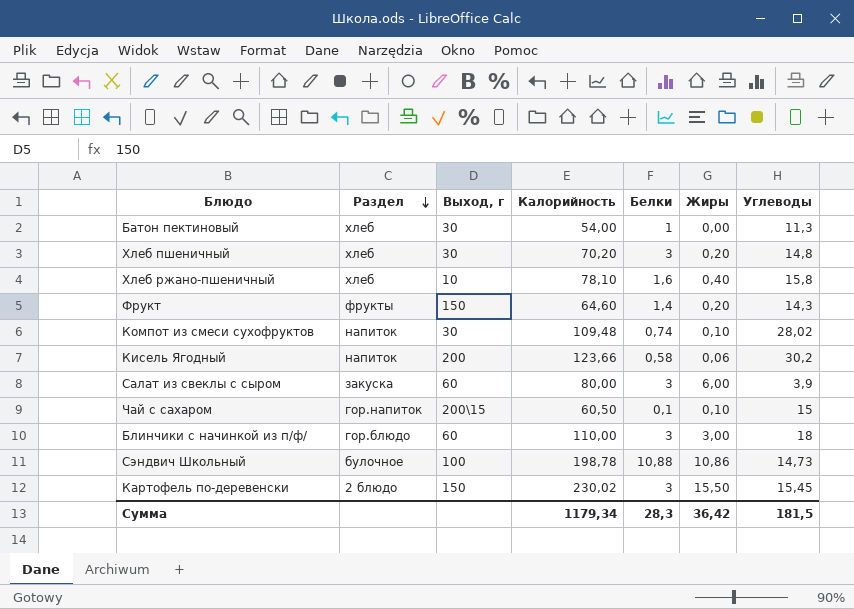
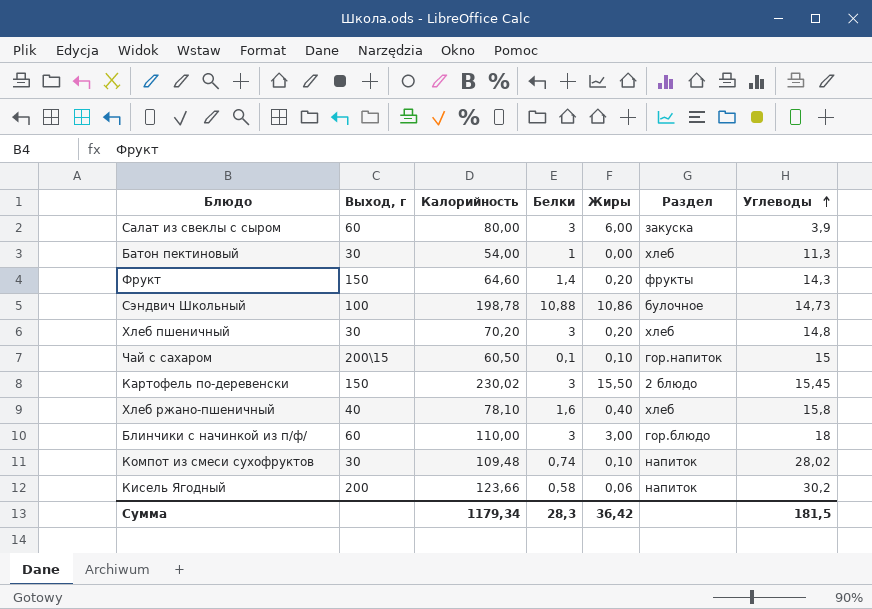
row order: Раздел descending -> Углеводы ascending
column Раздел | position: 2 -> 6
Хлеб ржано-пшеничный | Выход, г: 10 -> 40

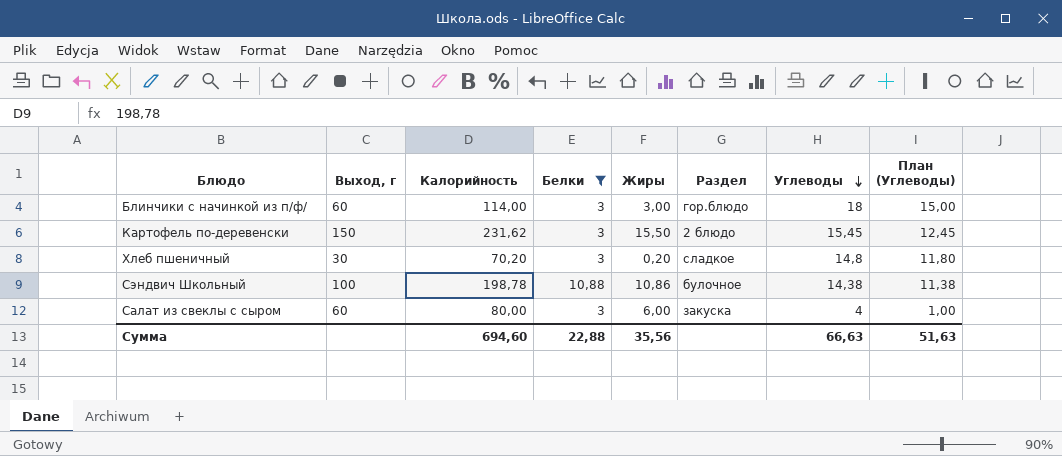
filter: none -> Белки >= 3
row order: Углеводы ascending -> Углеводы descending
column План (Углеводы) | formula: none -> [Углеводы] - 3
Блинчики с начинкой из п/ф/ | Калорийность: 110,00 -> 114,00
Картофель по-деревенски | Калорийность: 230,02 -> 231,62
Хлеб пшеничный | Раздел: хлеб -> сладкое
Сэндвич Школьный | Углеводы: 14,73 -> 14,38
Салат из свеклы с сыром | Углеводы: 3,9 -> 4
Сумма | Калорийность: 1179,34 -> 694,60
Сумма | Белки: 28,3 -> 22,88
Сумма | Жиры: 36,42 -> 35,56
Сумма | Углеводы: 181,5 -> 66,63

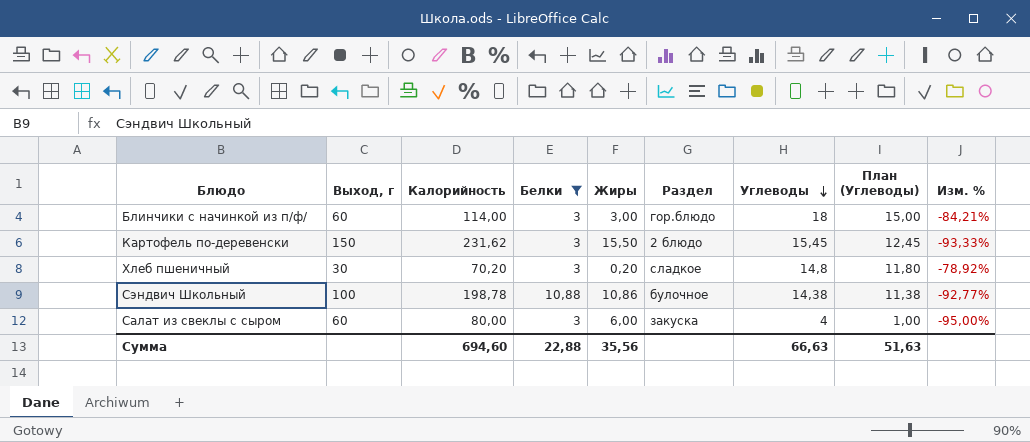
column Изм. % | formula: none -> ([Углеводы] - [Калорийность]) / [Калорийность]

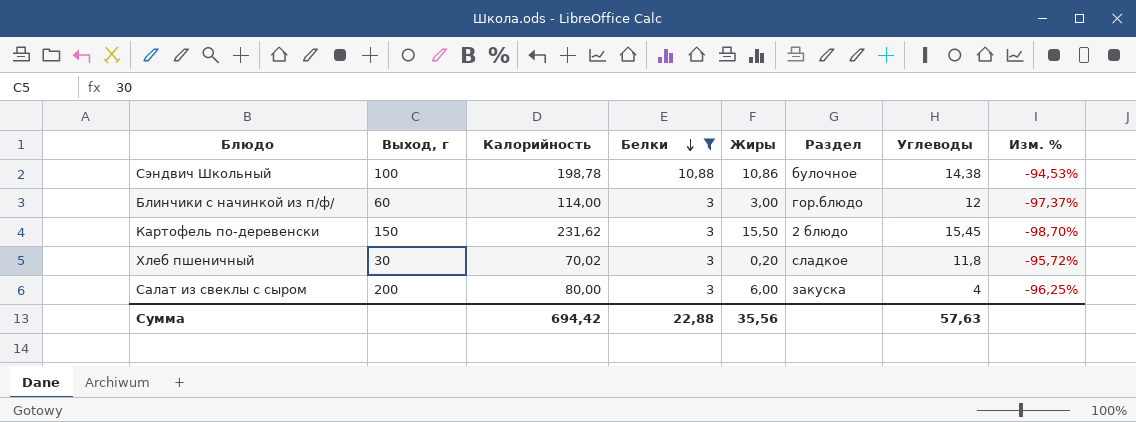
row order: Углеводы descending -> Белки descending
column План (Углеводы) | formula: [Углеводы] - 3 -> none
column Изм. % | formula: ([Углеводы] - [Калорийность]) / [Калорийность] -> ([Белки] - [Калорийность]) / [Калорийность]
Блинчики с начинкой из п/ф/ | Углеводы: 18 -> 12
Хлеб пшеничный | Калорийность: 70,20 -> 70,02
Хлеб пшеничный | Углеводы: 14,8 -> 11,8
Салат из свеклы с сыром | Выход, г: 60 -> 200
Сумма | Калорийность: 694,60 -> 694,42
Сумма | Углеводы: 66,63 -> 57,63

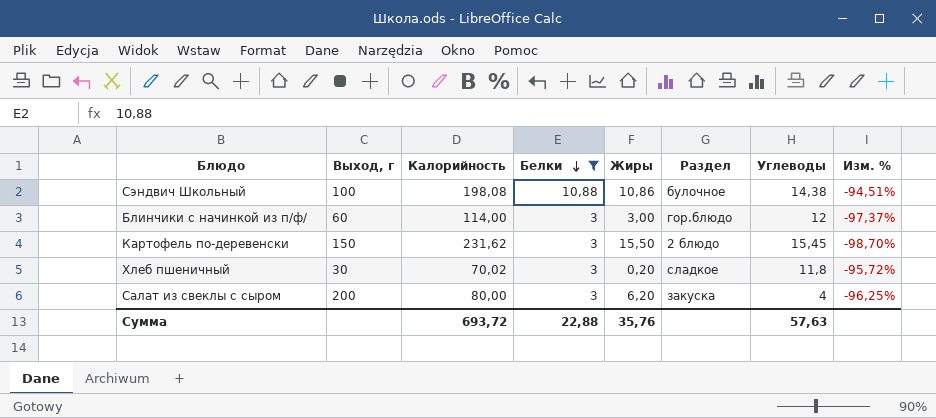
Сэндвич Школьный | Калорийность: 198,78 -> 198,08
Сэндвич Школьный | Изм. %: -94,53% -> -94,51%
Салат из свеклы с сыром | Жиры: 6,00 -> 6,20
Сумма | Калорийность: 694,42 -> 693,72
Сумма | Жиры: 35,56 -> 35,76

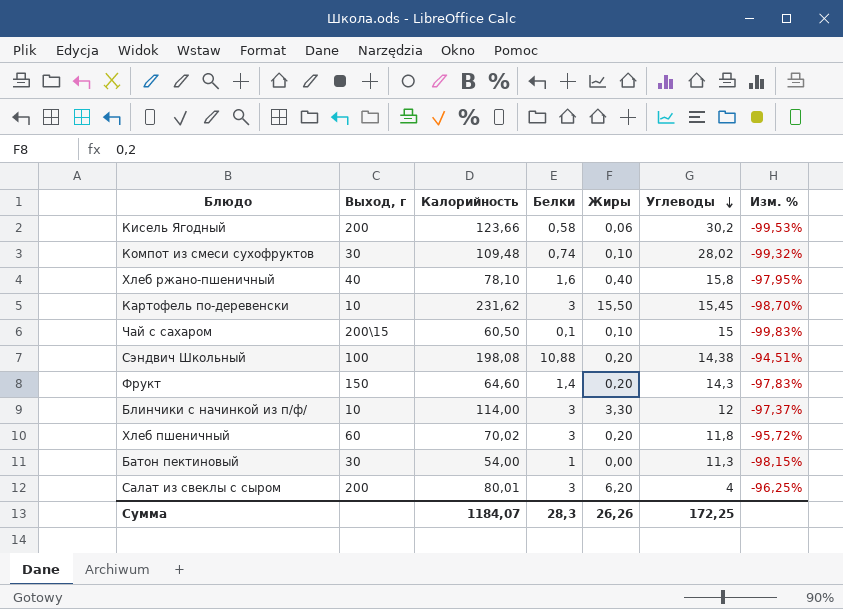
filter: Белки >= 3 -> none
row order: Белки descending -> Углеводы descending
column Раздел | position: 6 -> none
Картофель по-деревенски | Выход, г: 150 -> 10
Сэндвич Школьный | Жиры: 10,86 -> 0,20
Блинчики с начинкой из п/ф/ | Выход, г: 60 -> 10
Блинчики с начинкой из п/ф/ | Жиры: 3,00 -> 3,30
Хлеб пшеничный | Выход, г: 30 -> 60
Салат из свеклы с сыром | Калорийность: 80,00 -> 80,01
Сумма | Калорийность: 693,72 -> 1184,07
Сумма | Белки: 22,88 -> 28,3
Сумма | Жиры: 35,76 -> 26,26
Сумма | Углеводы: 57,63 -> 172,25

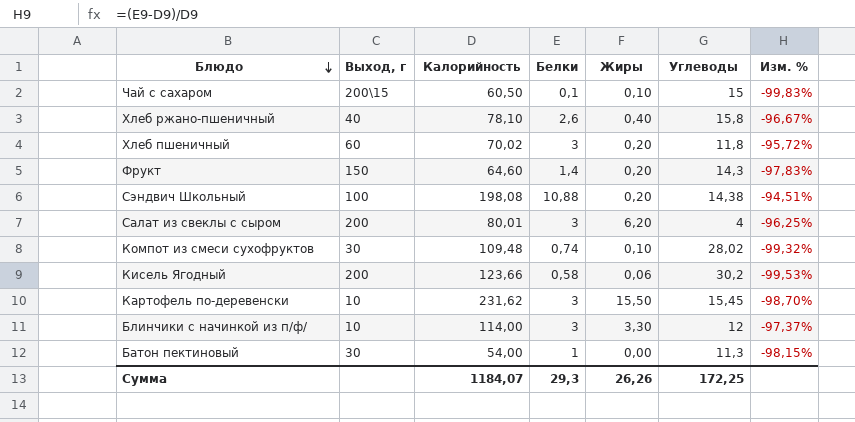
row order: Углеводы descending -> Блюдо descending
Хлеб ржано-пшеничный | Белки: 1,6 -> 2,6
Хлеб ржано-пшеничный | Изм. %: -97,95% -> -96,67%
Сумма | Белки: 28,3 -> 29,3

